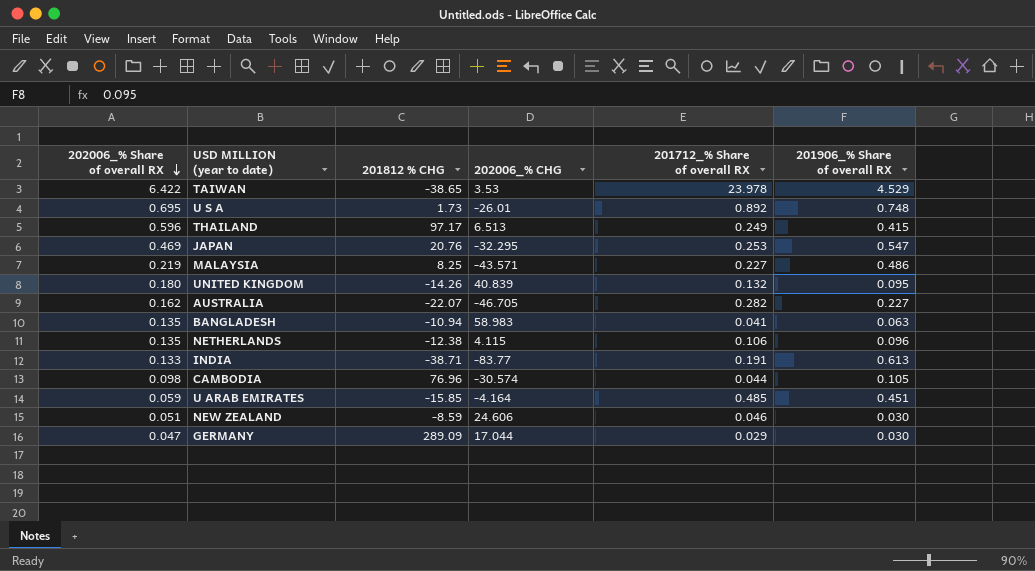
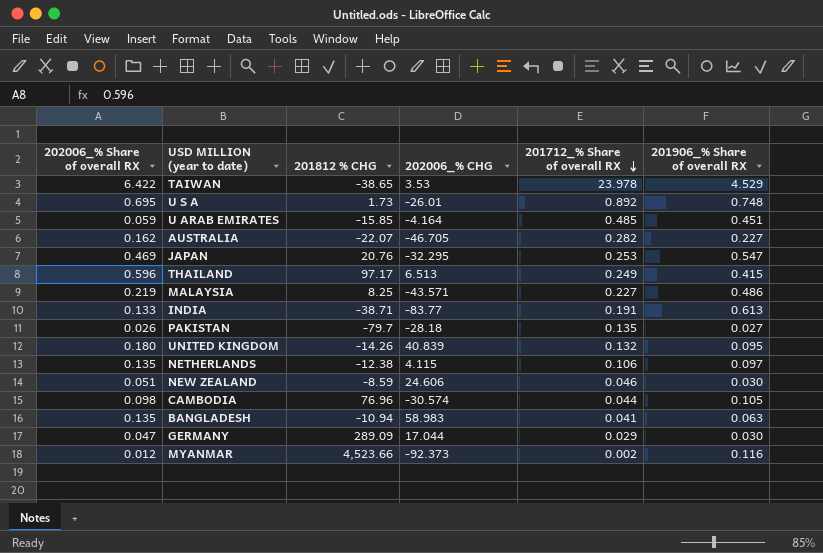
row order: 202006_% Share of overall RX descending -> 201712_% Share of overall RX descending
row PAKISTAN: none -> 0.026 | -79.7 | -28.18 | 0.135 | 0.027
NETHERLANDS | 201906_% Share of overall RX: 0.096 -> 0.097
row MYANMAR: none -> 0.012 | 4,523.66 | -92.373 | 0.002 | 0.116

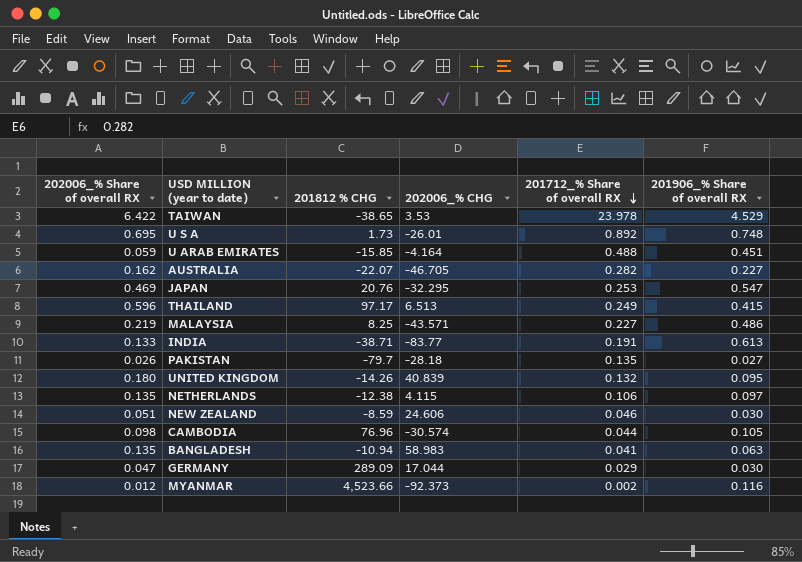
U ARAB EMIRATES | 201712_% Share of overall RX: 0.485 -> 0.488

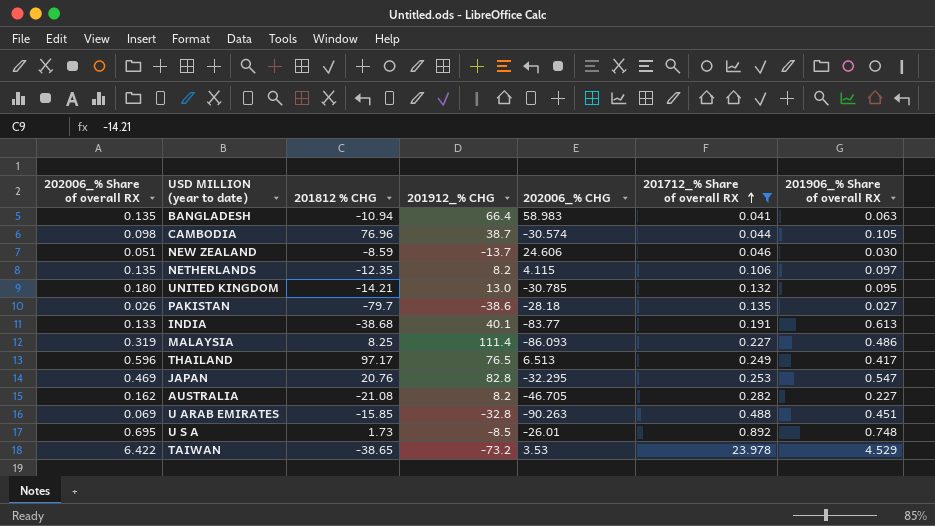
filter: none -> 201712_% Share of overall RX >= 0.041
row order: 201712_% Share of overall RX descending -> 201712_% Share of overall RX ascending
column 201912_% CHG | position: none -> 4
NETHERLANDS | 201812 % CHG: -12.38 -> -12.35
UNITED KINGDOM | 201812 % CHG: -14.26 -> -14.21
UNITED KINGDOM | 202006_% CHG: 40.839 -> -30.785
INDIA | 201812 % CHG: -38.71 -> -38.68
MALAYSIA | 202006_% Share of overall RX: 0.219 -> 0.319
MALAYSIA | 202006_% CHG: -43.571 -> -86.093
THAILAND | 201906_% Share of overall RX: 0.415 -> 0.417
AUSTRALIA | 201812 % CHG: -22.07 -> -21.08
U ARAB EMIRATES | 202006_% Share of overall RX: 0.059 -> 0.069
U ARAB EMIRATES | 202006_% CHG: -4.164 -> -90.263

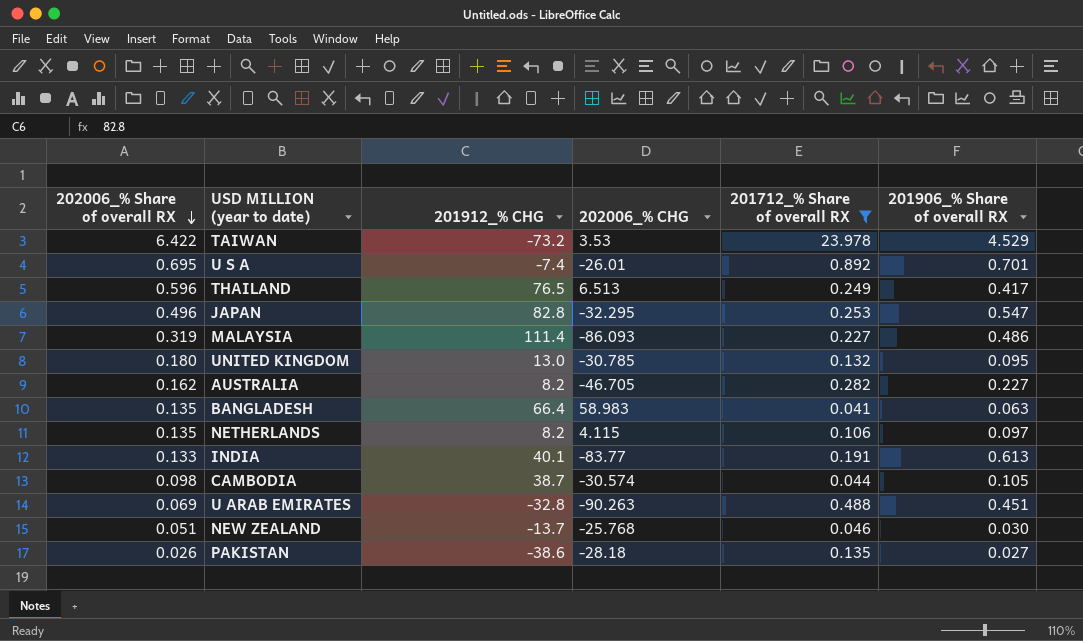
row order: 201712_% Share of overall RX ascending -> 202006_% Share of overall RX descending
column 201812 % CHG | position: 3 -> none
U S A | 201912_% CHG: -8.5 -> -7.4
U S A | 201906_% Share of overall RX: 0.748 -> 0.701
JAPAN | 202006_% Share of overall RX: 0.469 -> 0.496
NEW ZEALAND | 202006_% CHG: 24.606 -> -25.768

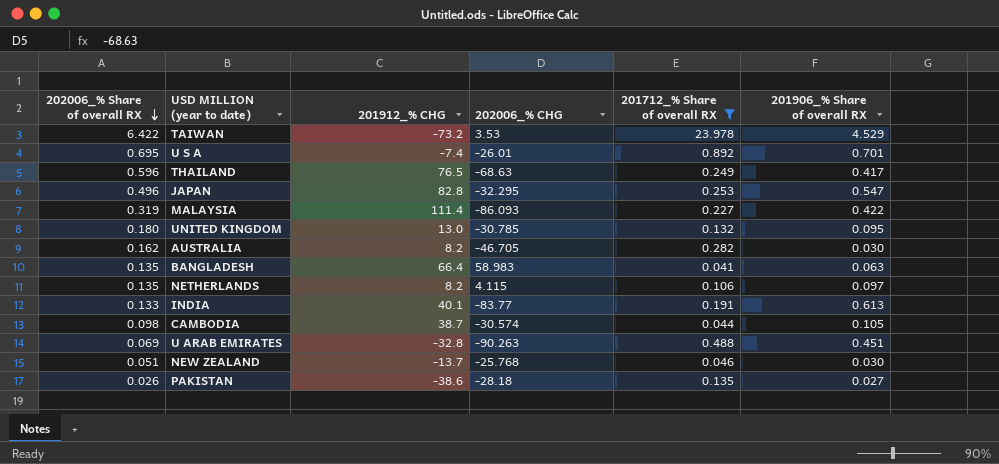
THAILAND | 202006_% CHG: 6.513 -> -68.63
MALAYSIA | 201906_% Share of overall RX: 0.486 -> 0.422
AUSTRALIA | 201906_% Share of overall RX: 0.227 -> 0.030

